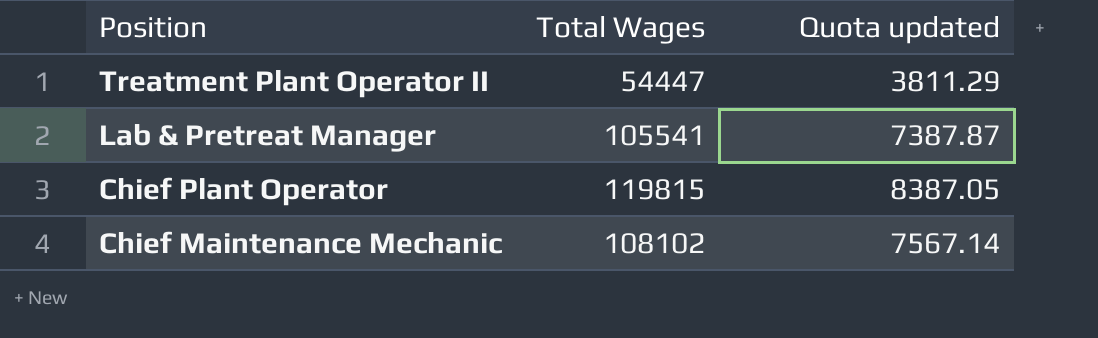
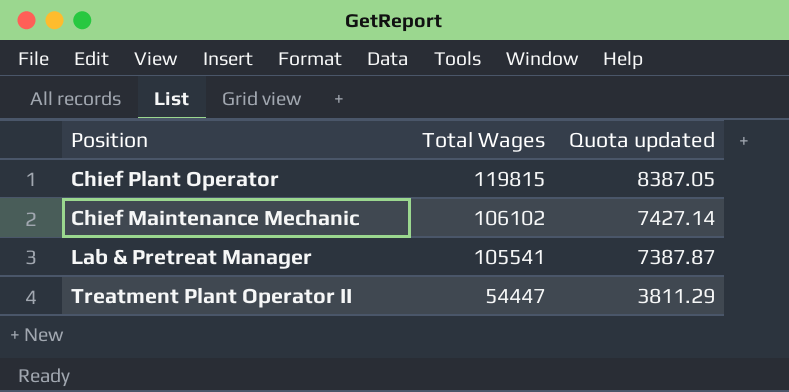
row order: Position descending -> Total Wages descending
Chief Maintenance Mechanic | Total Wages: 108102 -> 106102
Chief Maintenance Mechanic | Quota updated: 7567.14 -> 7427.14

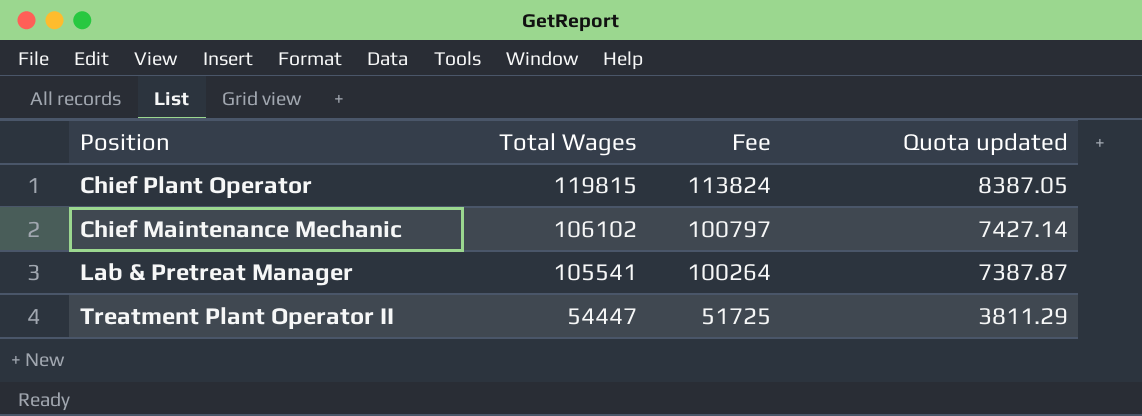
column Fee | formula: none -> [Total Wages] * 0.95

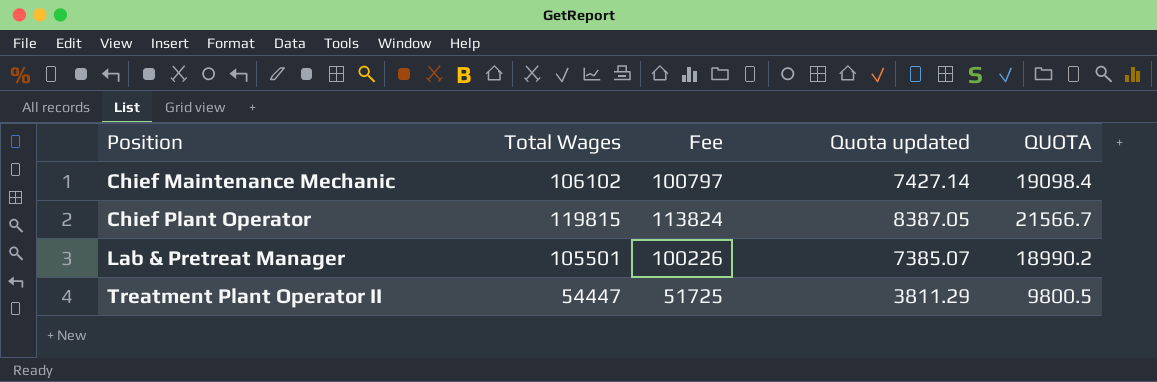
row order: Total Wages descending -> Position ascending
column QUOTA | formula: none -> [Total Wages] * 0.18
Lab & Pretreat Manager | Total Wages: 105541 -> 105501
Lab & Pretreat Manager | Fee: 100264 -> 100226
Lab & Pretreat Manager | Quota updated: 7387.87 -> 7385.07

